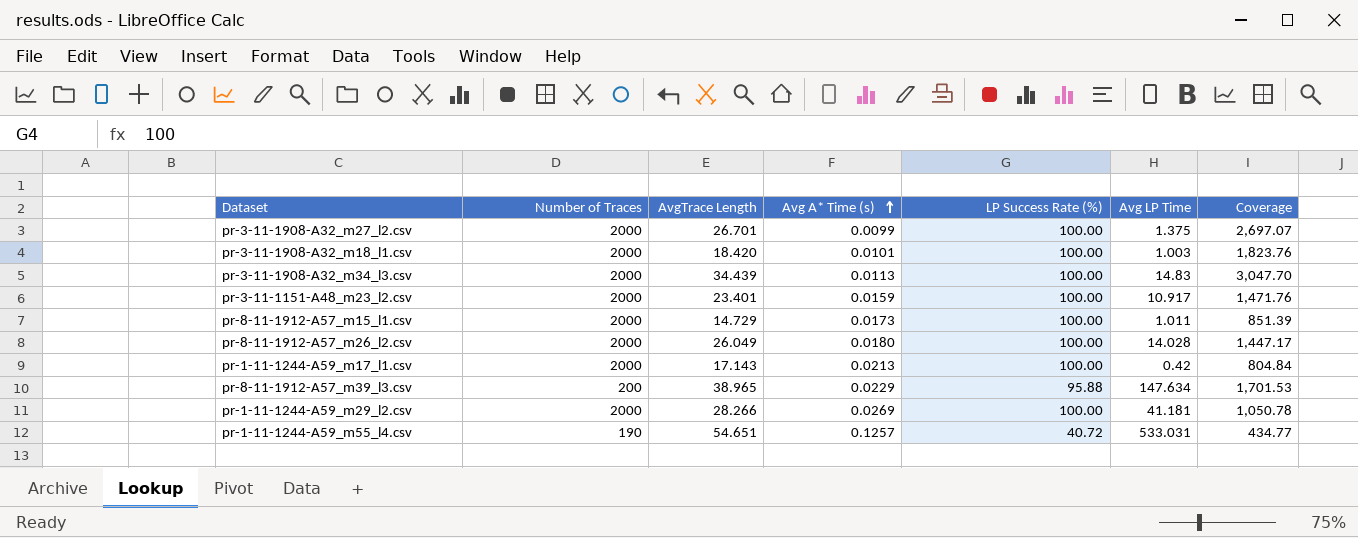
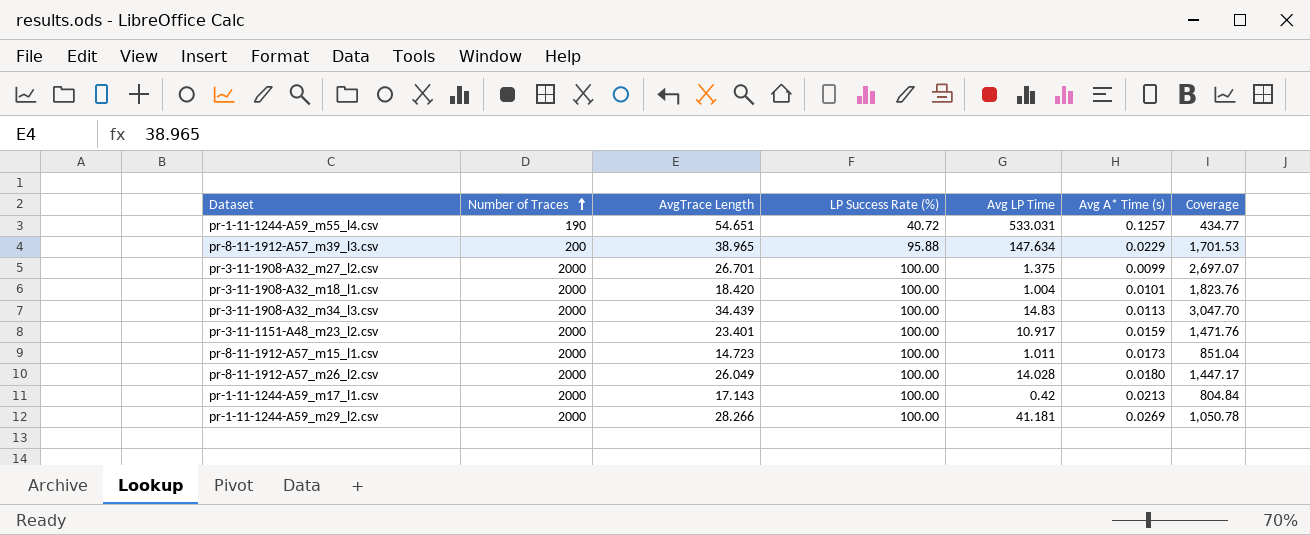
row order: Avg A* Time (s) ascending -> Number of Traces ascending
column Avg A* Time (s) | position: 4 -> 6
pr-3-11-1908-A32_m18_l1.csv | Avg LP Time: 1.003 -> 1.004
pr-8-11-1912-A57_m15_l1.csv | AvgTrace Length: 14.729 -> 14.723
pr-8-11-1912-A57_m15_l1.csv | Coverage: 851.39 -> 851.04

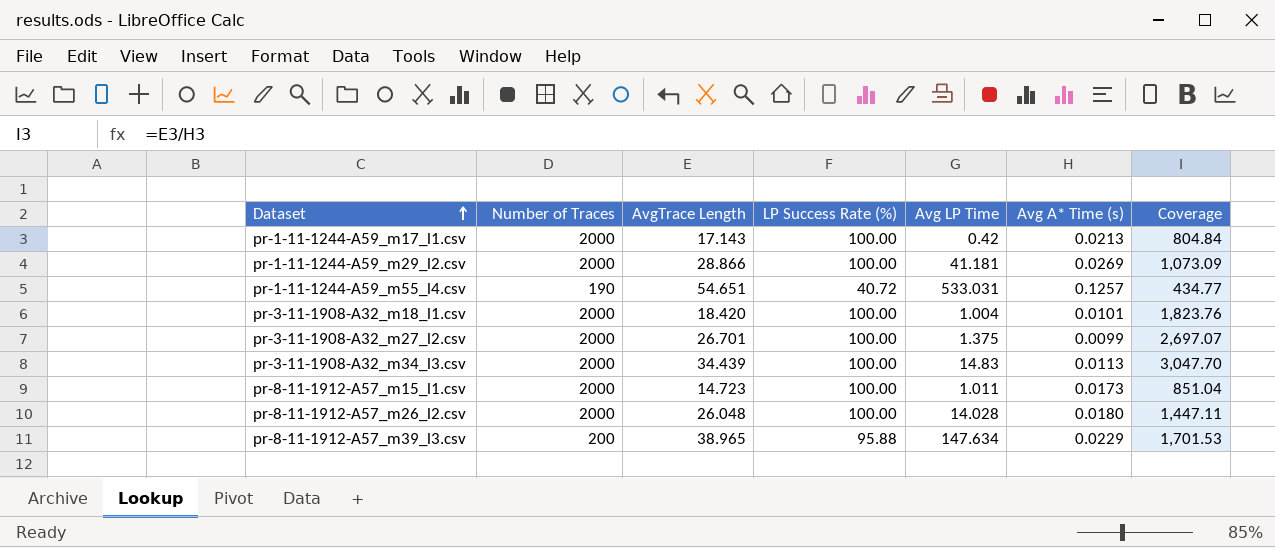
row order: Number of Traces ascending -> Dataset ascending
row pr-3-11-1151-A48_m23_l2.csv: 2000 | 23.401 | 100.00 | 10.917 | 0.0159 | 1,471.76 -> none
pr-1-11-1244-A59_m29_l2.csv | AvgTrace Length: 28.266 -> 28.866
pr-1-11-1244-A59_m29_l2.csv | Coverage: 1,050.78 -> 1,073.09
pr-8-11-1912-A57_m26_l2.csv | AvgTrace Length: 26.049 -> 26.048
pr-8-11-1912-A57_m26_l2.csv | Coverage: 1,447.17 -> 1,447.11

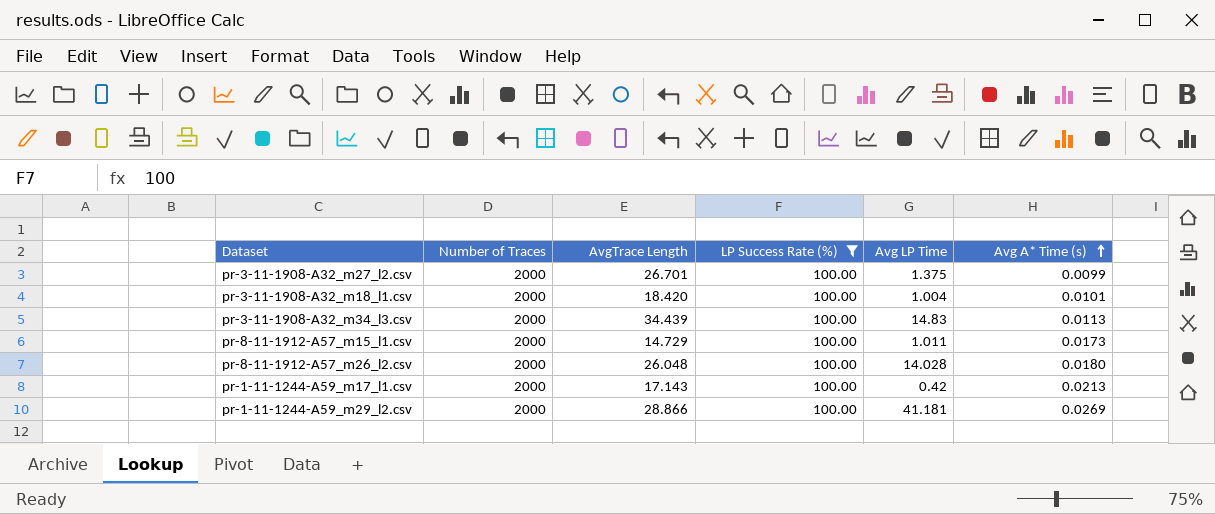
filter: none -> LP Success Rate (%) = 100.00
row order: Dataset ascending -> Avg A* Time (s) ascending
column Coverage | formula: [AvgTrace Length] / [Avg A* Time (s)] -> none
pr-8-11-1912-A57_m15_l1.csv | AvgTrace Length: 14.723 -> 14.729

